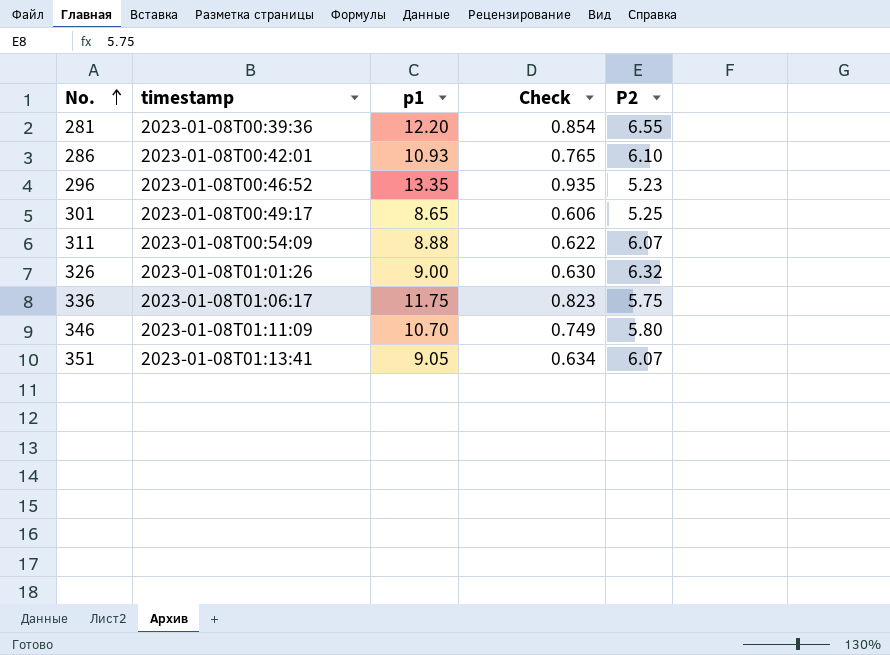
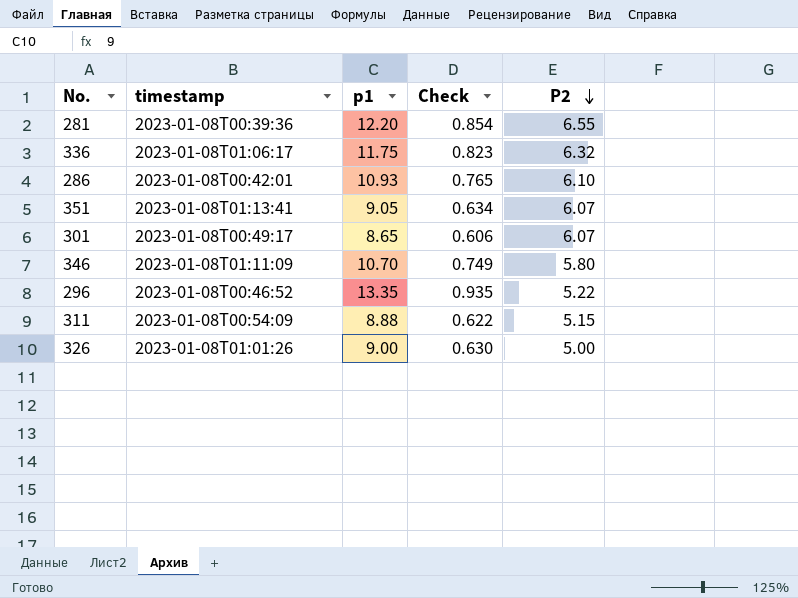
row order: No. ascending -> P2 descending
336 | P2: 5.75 -> 6.32
301 | P2: 5.25 -> 6.07
296 | P2: 5.23 -> 5.22
311 | P2: 6.07 -> 5.15
326 | P2: 6.32 -> 5.00

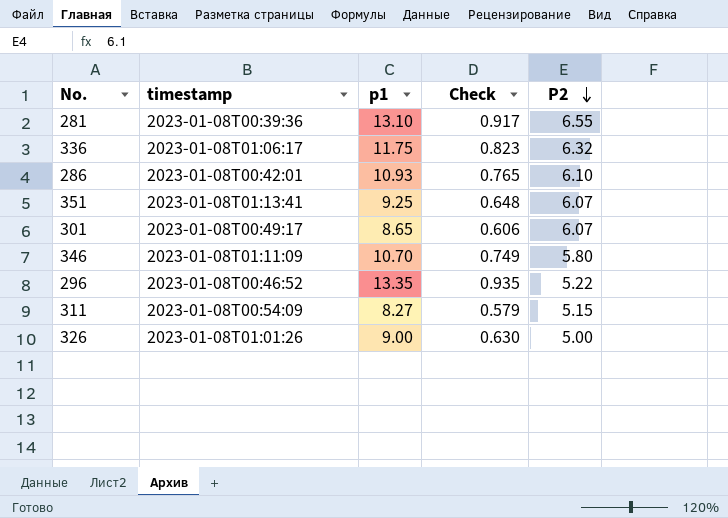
281 | p1: 12.20 -> 13.10
281 | Check: 0.854 -> 0.917
351 | p1: 9.05 -> 9.25
351 | Check: 0.634 -> 0.648
311 | p1: 8.88 -> 8.27
311 | Check: 0.622 -> 0.579

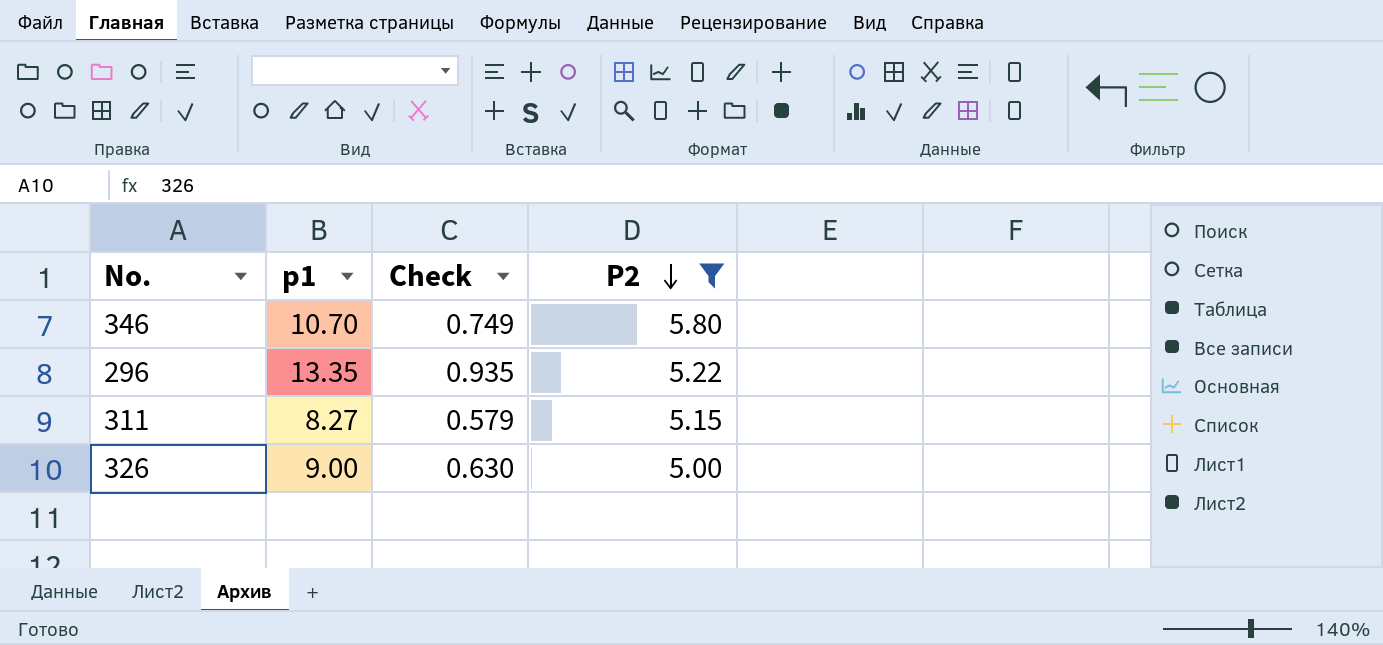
filter: none -> P2 <= 5.80
column timestamp | position: 2 -> none

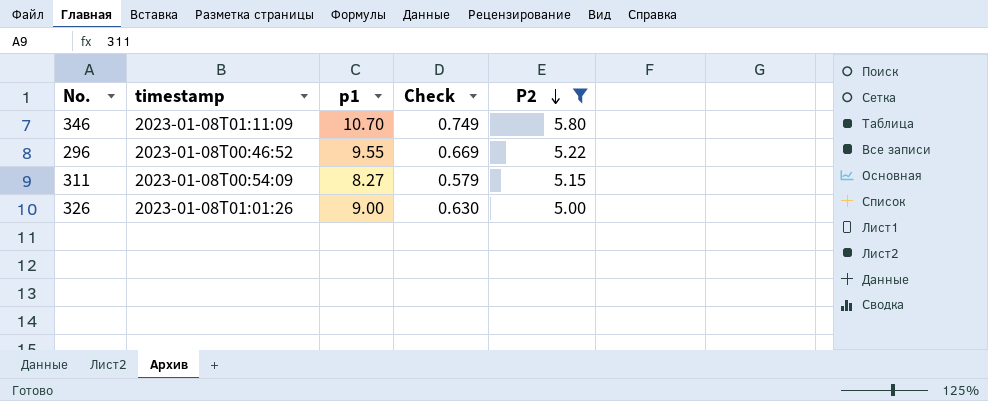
column timestamp | position: none -> 2
296 | p1: 13.35 -> 9.55
296 | Check: 0.935 -> 0.669

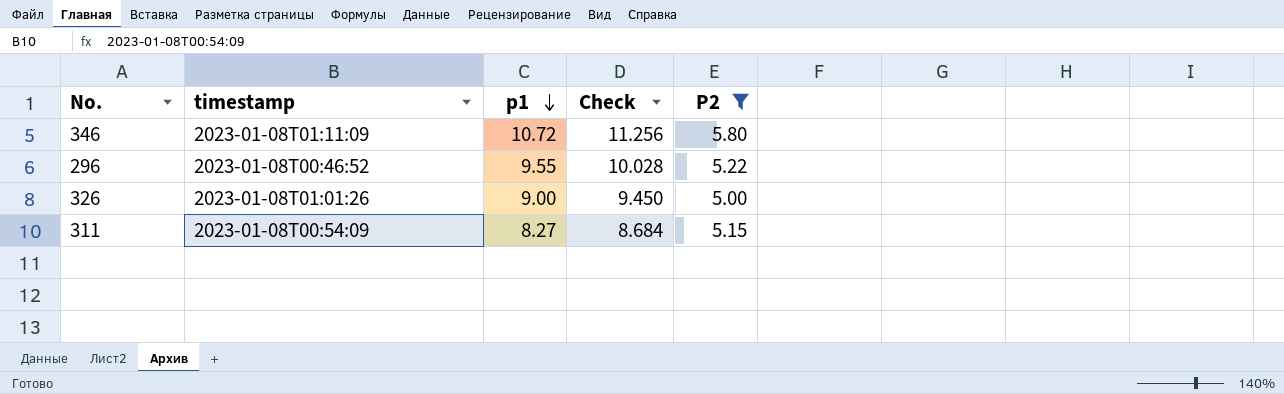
row order: P2 descending -> p1 descending
column Check | formula: [p1] * 0.07 -> [p1] * 1.05
346 | p1: 10.70 -> 10.72

